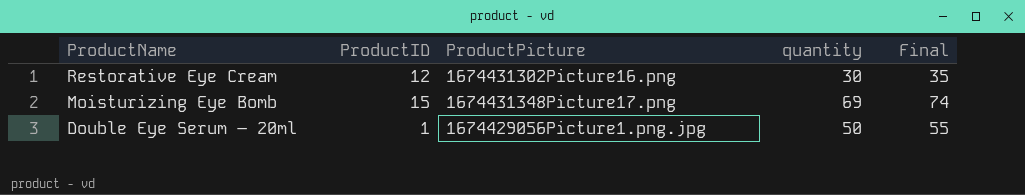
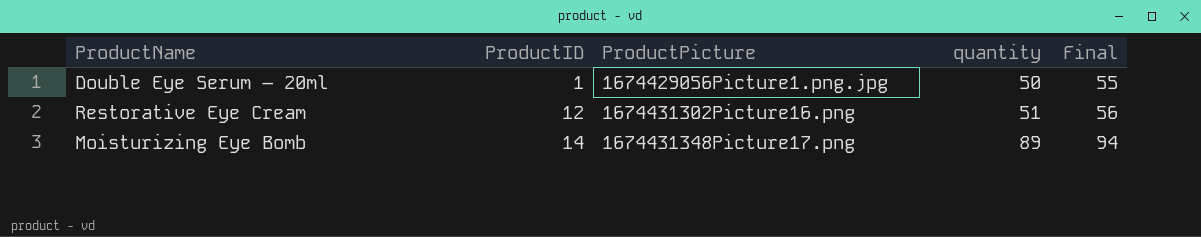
row order: ProductName descending -> ProductID ascending
Restorative Eye Cream | quantity: 30 -> 51
Restorative Eye Cream | Final: 35 -> 56
Moisturizing Eye Bomb | ProductID: 15 -> 14
Moisturizing Eye Bomb | quantity: 69 -> 89
Moisturizing Eye Bomb | Final: 74 -> 94

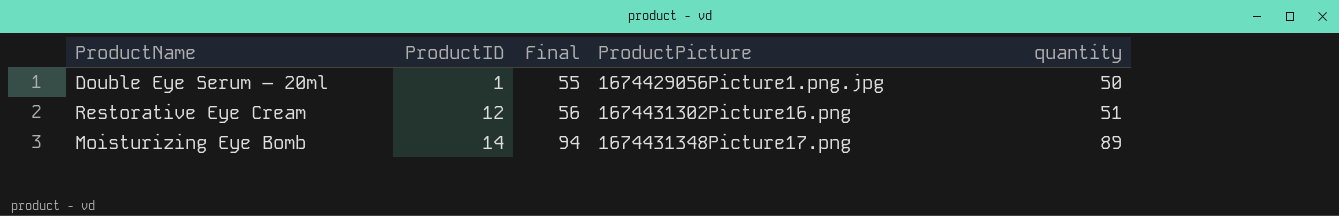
column Final | position: 5 -> 3

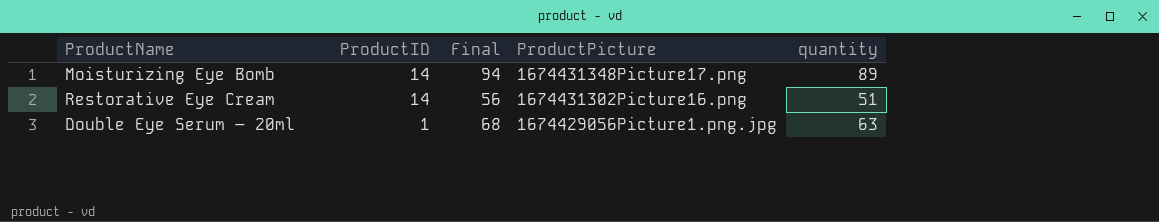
row order: ProductID ascending -> ProductID descending
Restorative Eye Cream | ProductID: 12 -> 14
Double Eye Serum – 20ml | Final: 55 -> 68
Double Eye Serum – 20ml | quantity: 50 -> 63

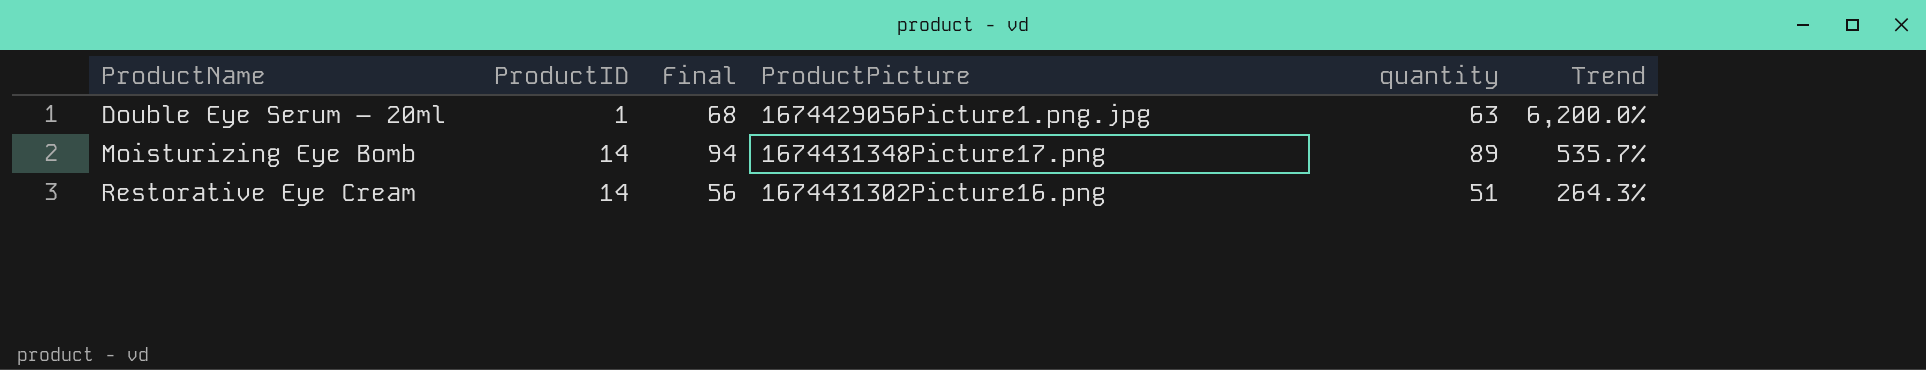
row order: ProductID descending -> ProductName ascending
column Trend | formula: none -> ([quantity] - [ProductID]) / [ProductID]

